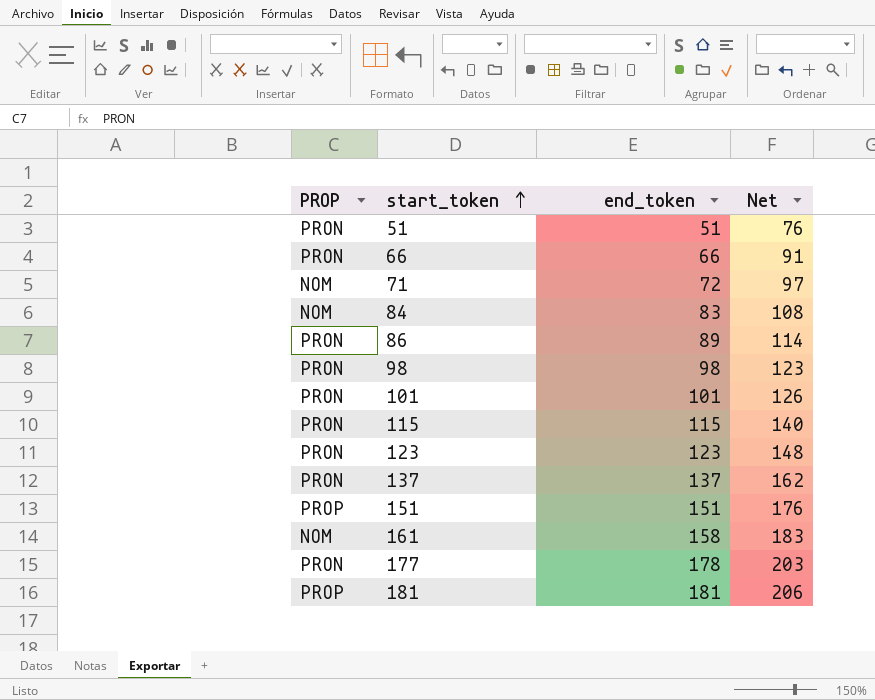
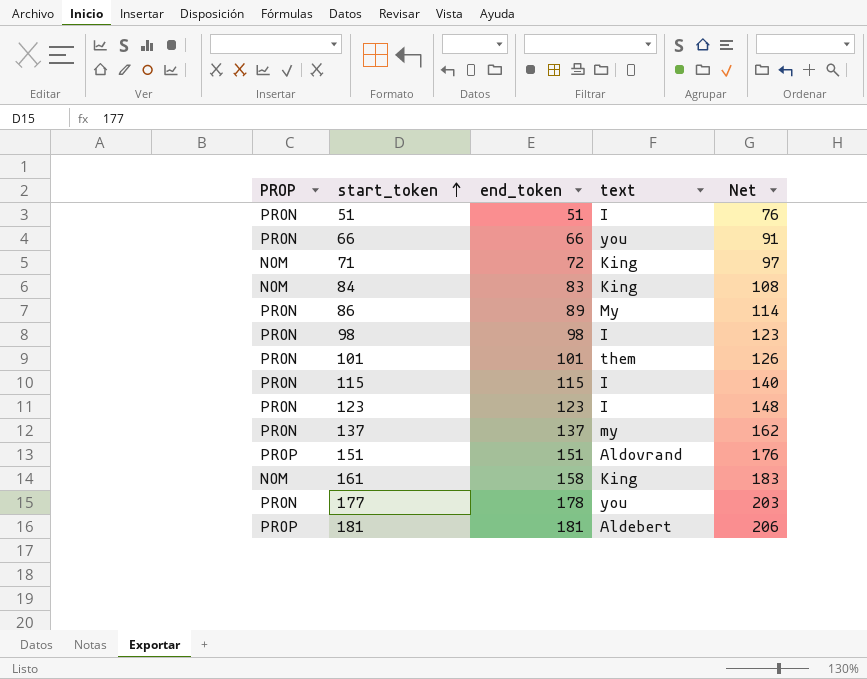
column text | position: none -> 4

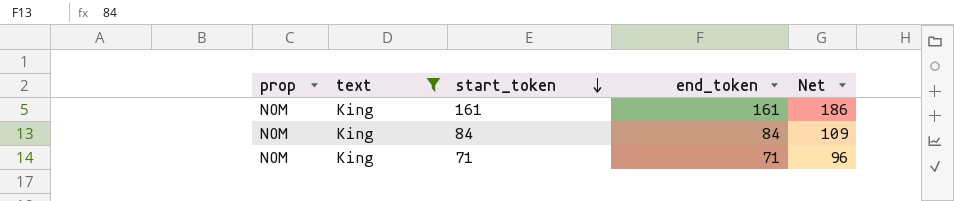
filter: none -> text = King
row order: start_token ascending -> start_token descending
column name: PROP -> prop
column text | position: 4 -> 2
161 | end_token: 158 -> 161
161 | Net: 183 -> 186
84 | end_token: 83 -> 84
84 | Net: 108 -> 109
71 | end_token: 72 -> 71
71 | Net: 97 -> 96

